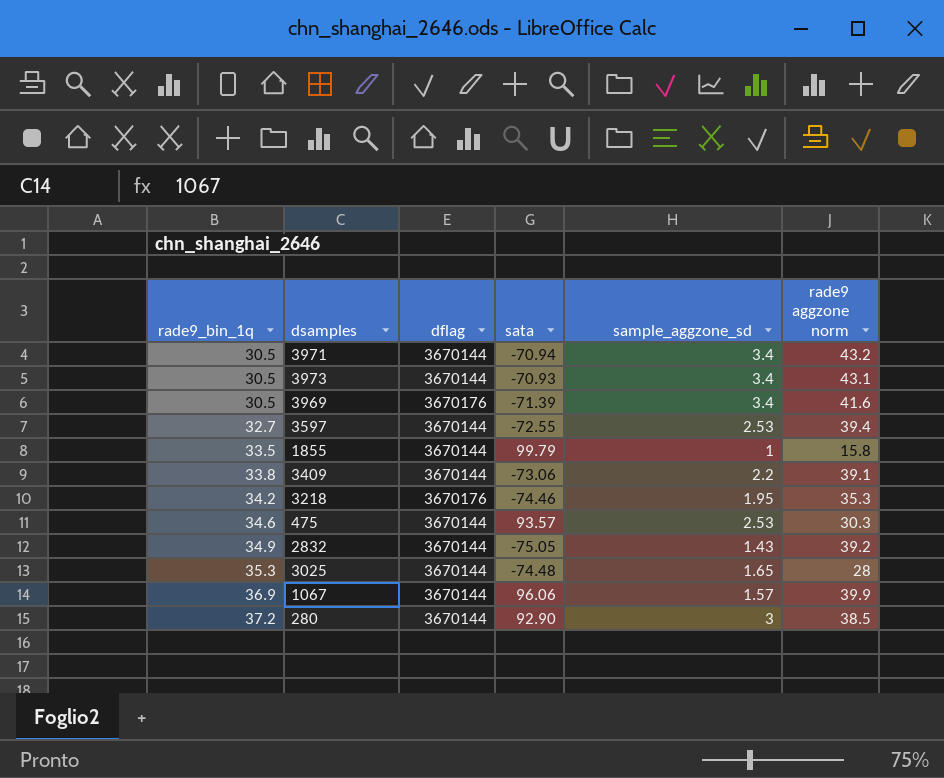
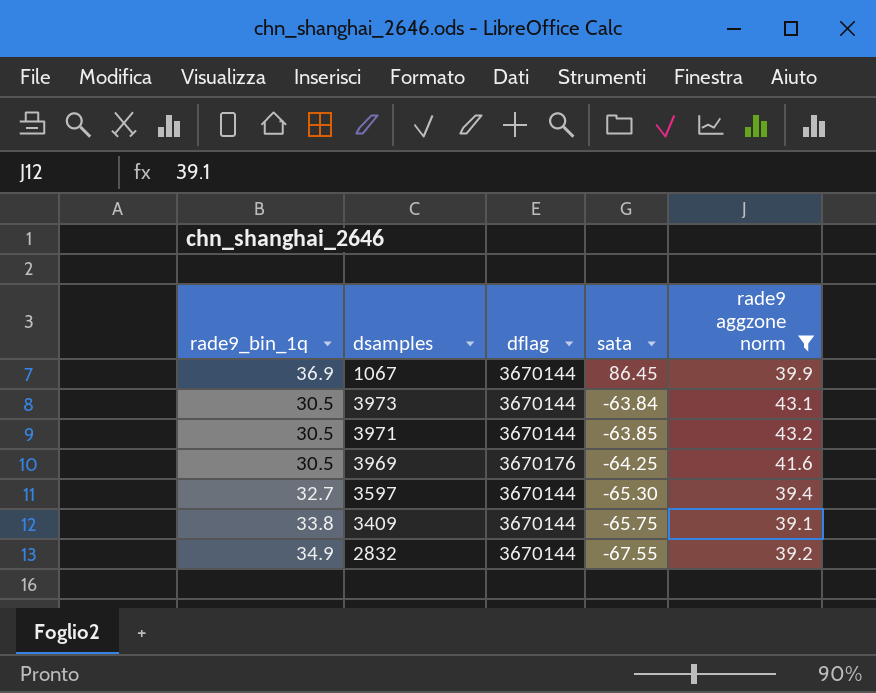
filter: none -> rade9 aggzone norm >= 39.1
row order: rade9_bin_1q ascending -> sata descending
column sample_aggzone_sd | position: 5 -> none
1067 | sata: 96.06 -> 86.45
3973 | sata: -70.93 -> -63.84
3971 | sata: -70.94 -> -63.85
3969 | sata: -71.39 -> -64.25
3597 | sata: -72.55 -> -65.30
3409 | sata: -73.06 -> -65.75
2832 | sata: -75.05 -> -67.55

